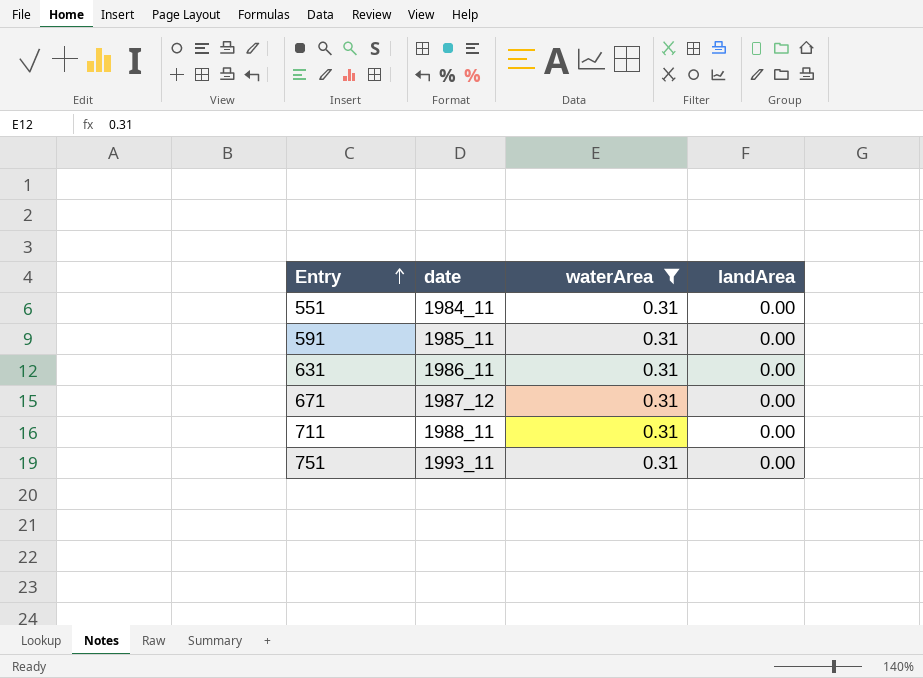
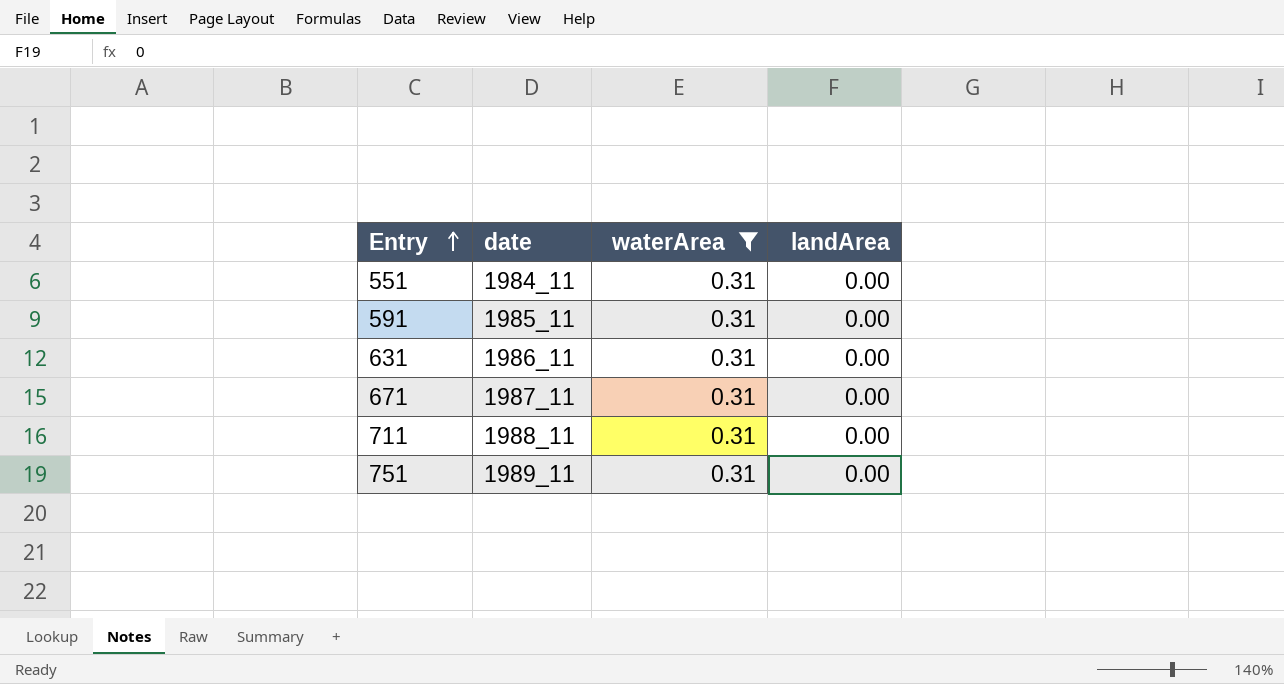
671 | date: 1987_12 -> 1987_11
751 | date: 1993_11 -> 1989_11

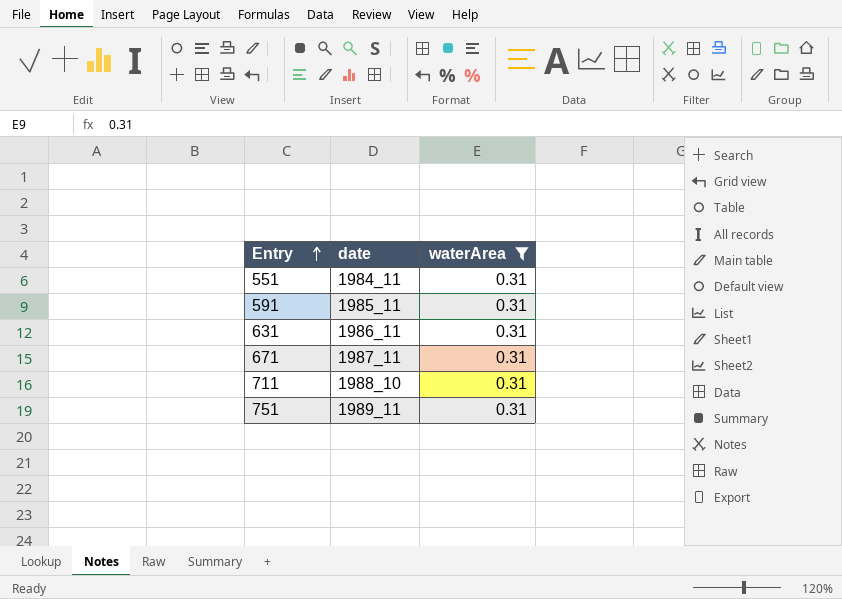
column landArea | position: 4 -> none
711 | date: 1988_11 -> 1988_10

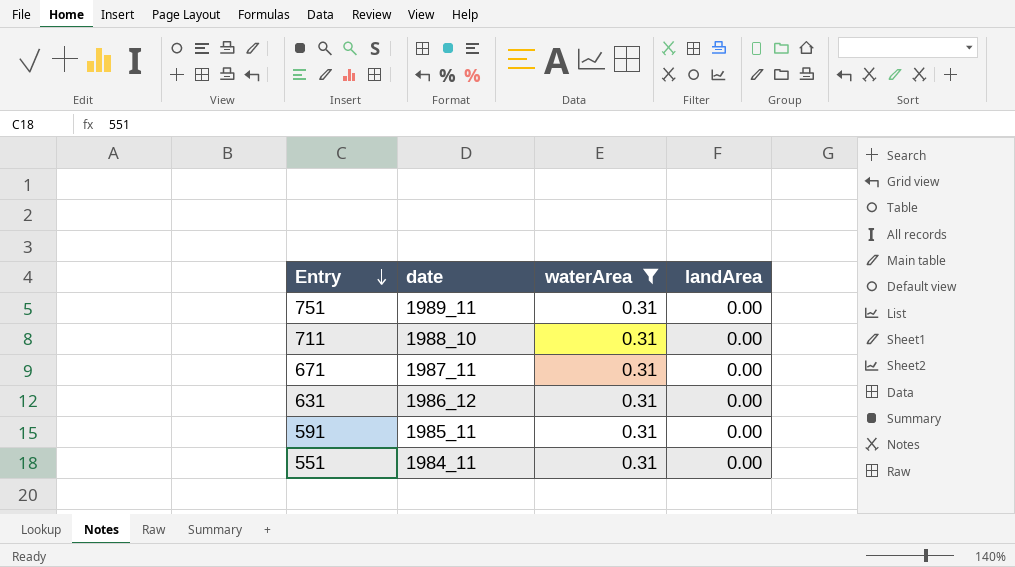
row order: Entry ascending -> Entry descending
column landArea | position: none -> 4
631 | date: 1986_11 -> 1986_12

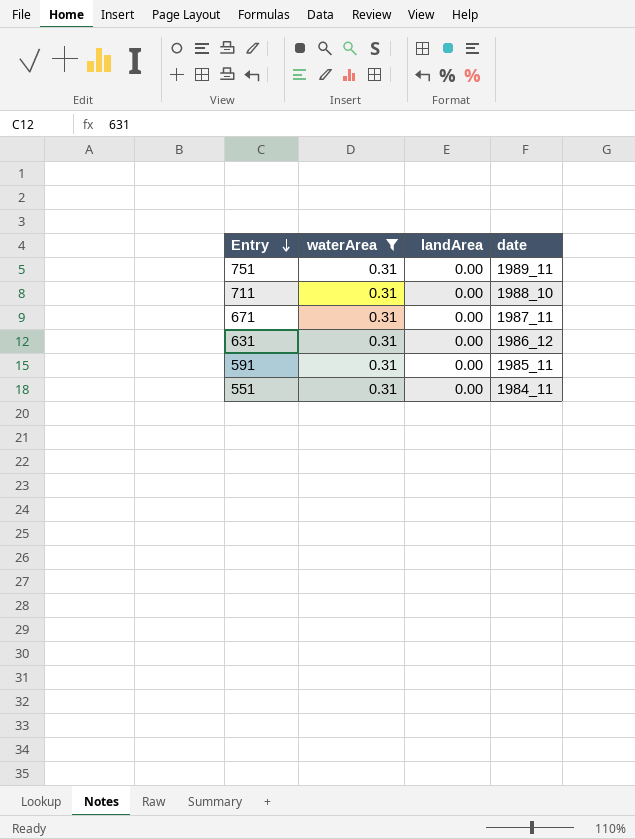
column date | position: 2 -> 4

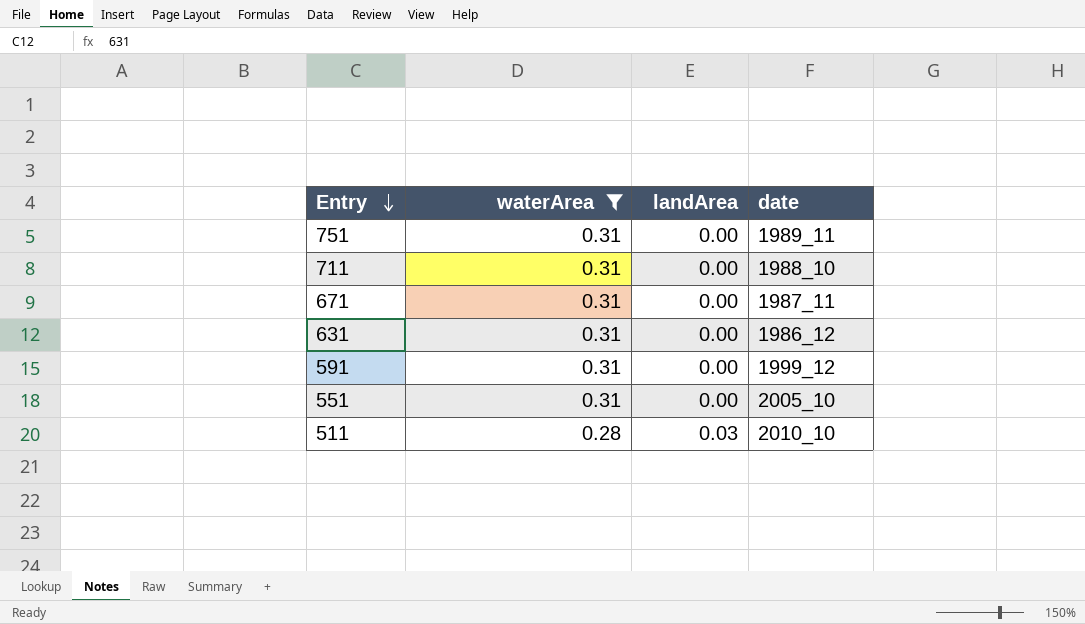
591 | date: 1985_11 -> 1999_12
551 | date: 1984_11 -> 2005_10
row 511: none -> 0.28 | 0.03 | 2010_10

